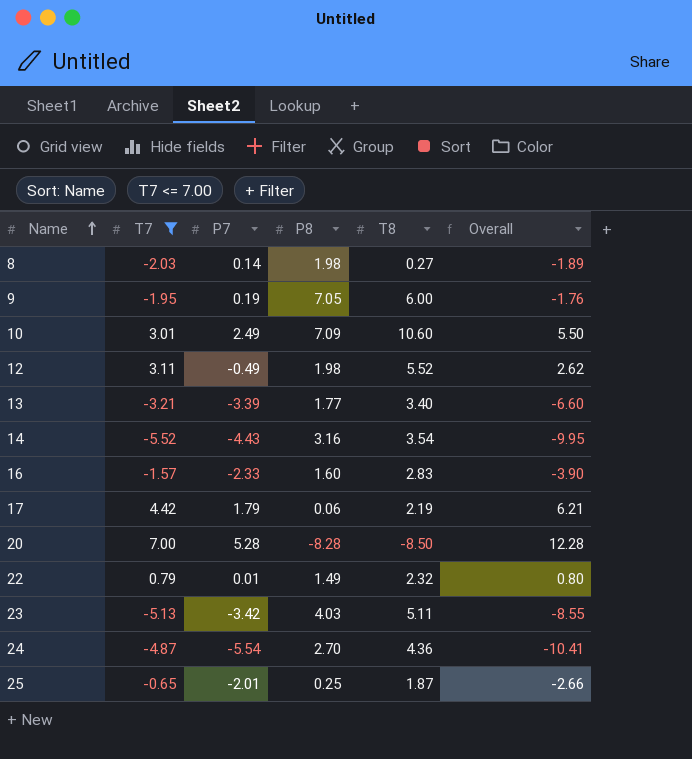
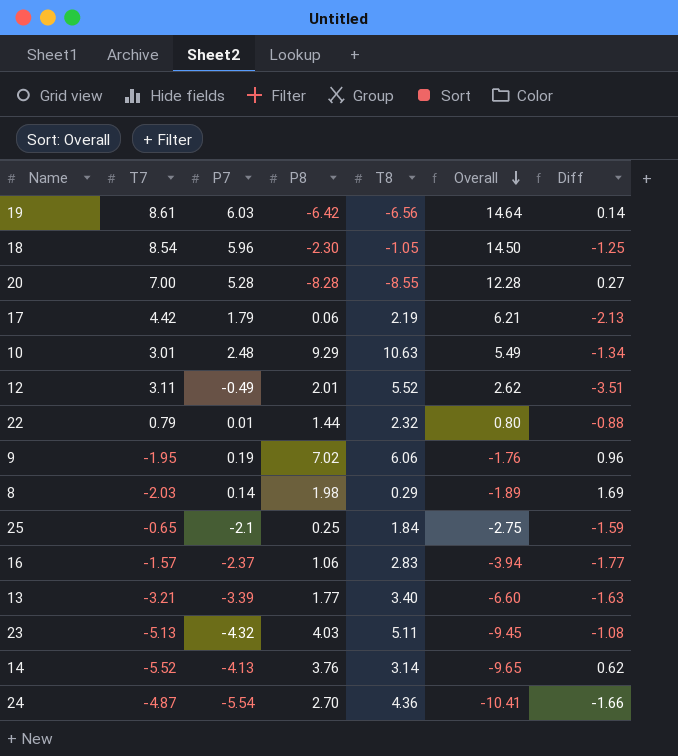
filter: T7 <= 7.00 -> none
row order: Name ascending -> Overall descending
column Diff | formula: none -> [P8] - [T8]
20 | T8: -8.50 -> -8.55
10 | P7: 2.49 -> 2.48
10 | P8: 7.09 -> 9.29
10 | T8: 10.60 -> 10.63
10 | Overall: 5.50 -> 5.49
12 | P8: 1.98 -> 2.01
22 | P8: 1.49 -> 1.44
9 | P8: 7.05 -> 7.02
9 | T8: 6.00 -> 6.06
8 | T8: 0.27 -> 0.29
25 | P7: -2.01 -> -2.1
25 | T8: 1.87 -> 1.84
25 | Overall: -2.66 -> -2.75
16 | P7: -2.33 -> -2.37
16 | P8: 1.60 -> 1.06
16 | Overall: -3.90 -> -3.94
23 | P7: -3.42 -> -4.32
23 | Overall: -8.55 -> -9.45
14 | P7: -4.43 -> -4.13
14 | P8: 3.16 -> 3.76
14 | T8: 3.54 -> 3.14
14 | Overall: -9.95 -> -9.65

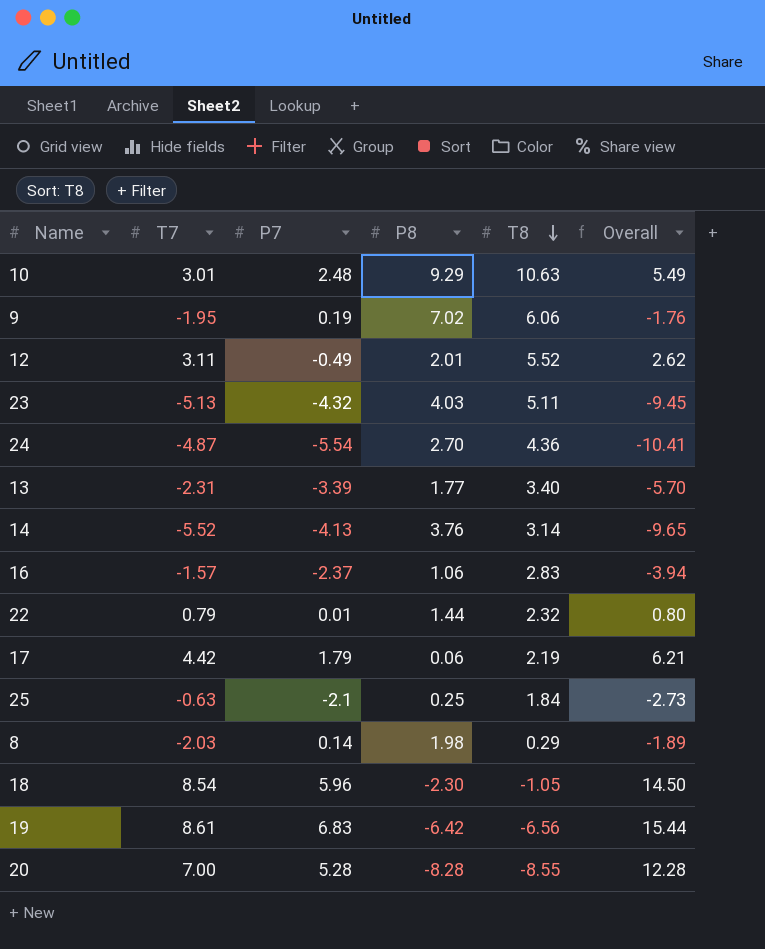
row order: Overall descending -> T8 descending
column Diff | formula: [P8] - [T8] -> none
13 | T7: -3.21 -> -2.31
13 | Overall: -6.60 -> -5.70
25 | T7: -0.65 -> -0.63
25 | Overall: -2.75 -> -2.73
19 | P7: 6.03 -> 6.83
19 | Overall: 14.64 -> 15.44

